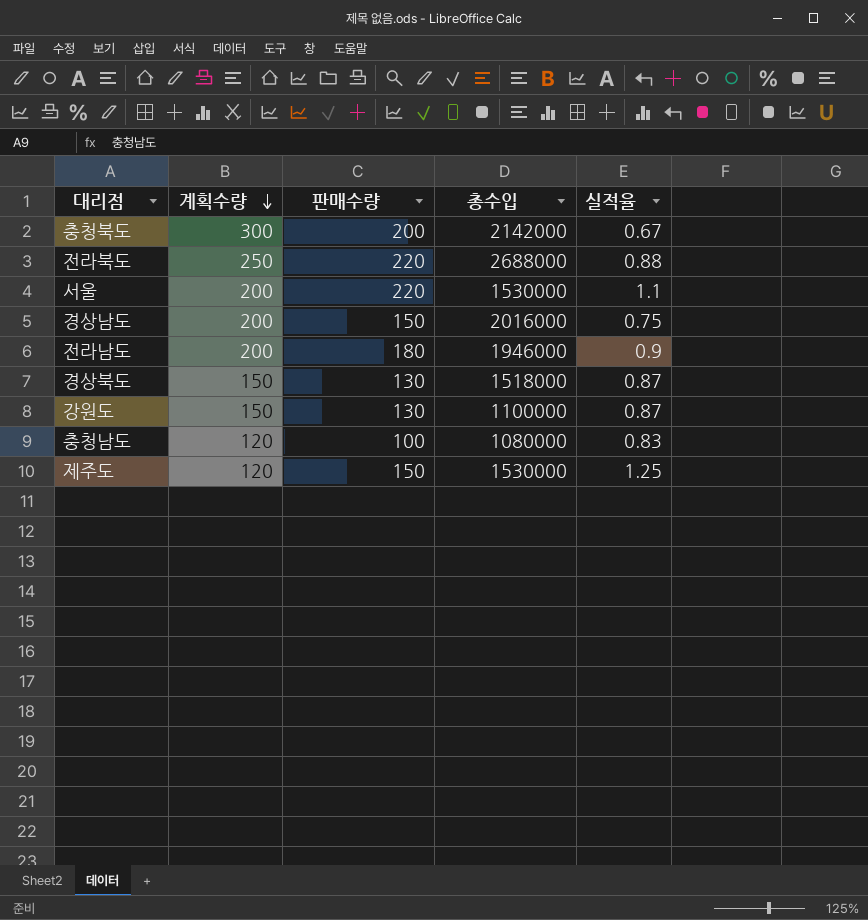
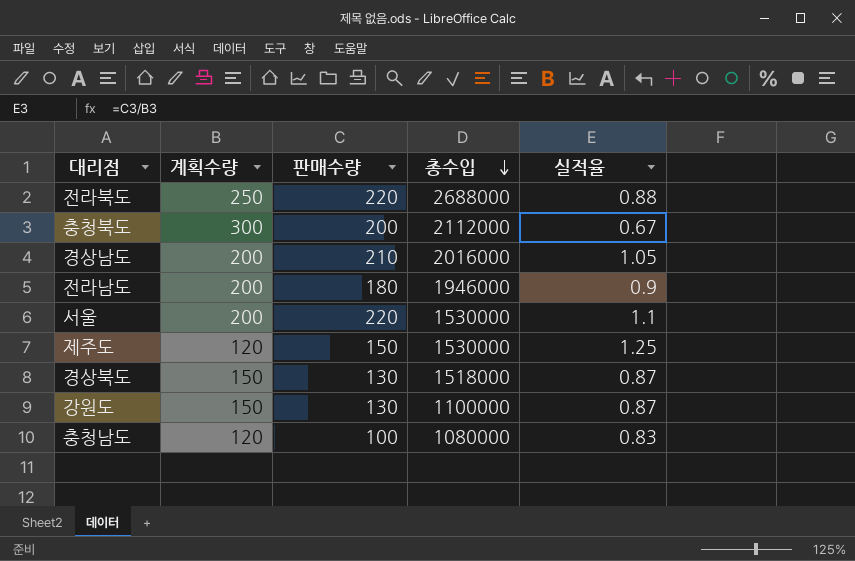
row order: 계획수량 descending -> 총수입 descending
충청북도 | 총수입: 2142000 -> 2112000
경상남도 | 판매수량: 150 -> 210
경상남도 | 실적율: 0.75 -> 1.05

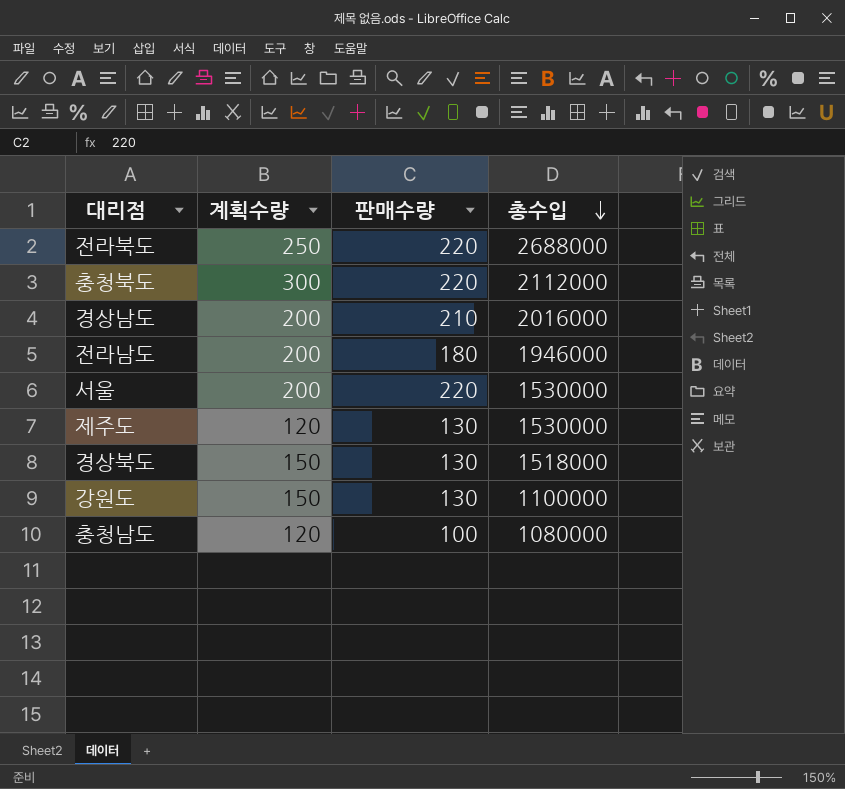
column 실적율 | formula: [판매수량] / [계획수량] -> none
충청북도 | 판매수량: 200 -> 220
제주도 | 판매수량: 150 -> 130

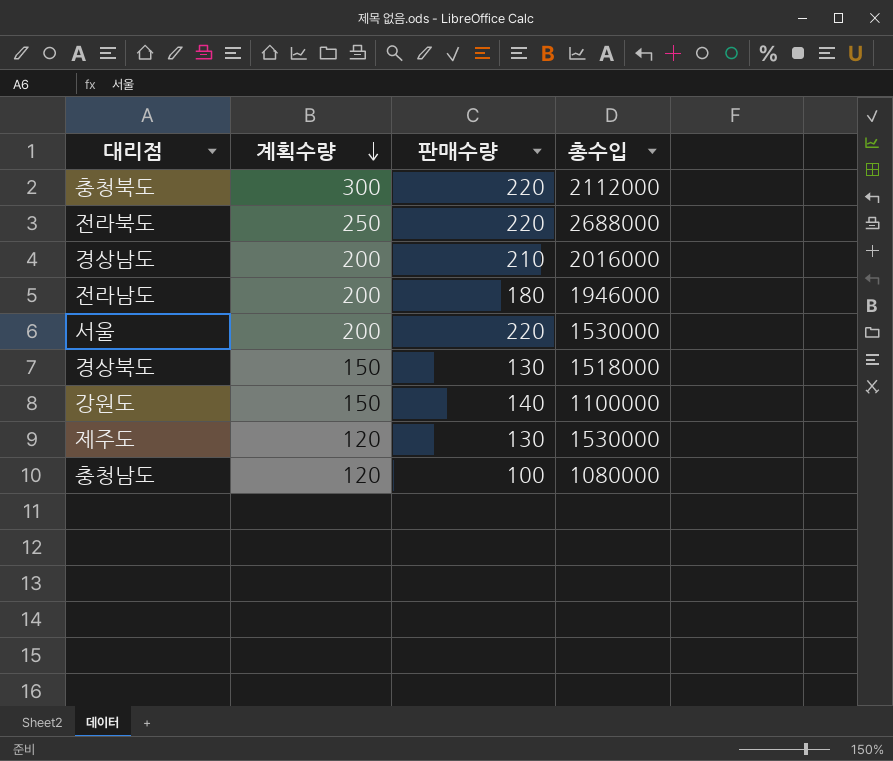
row order: 총수입 descending -> 계획수량 descending
강원도 | 판매수량: 130 -> 140

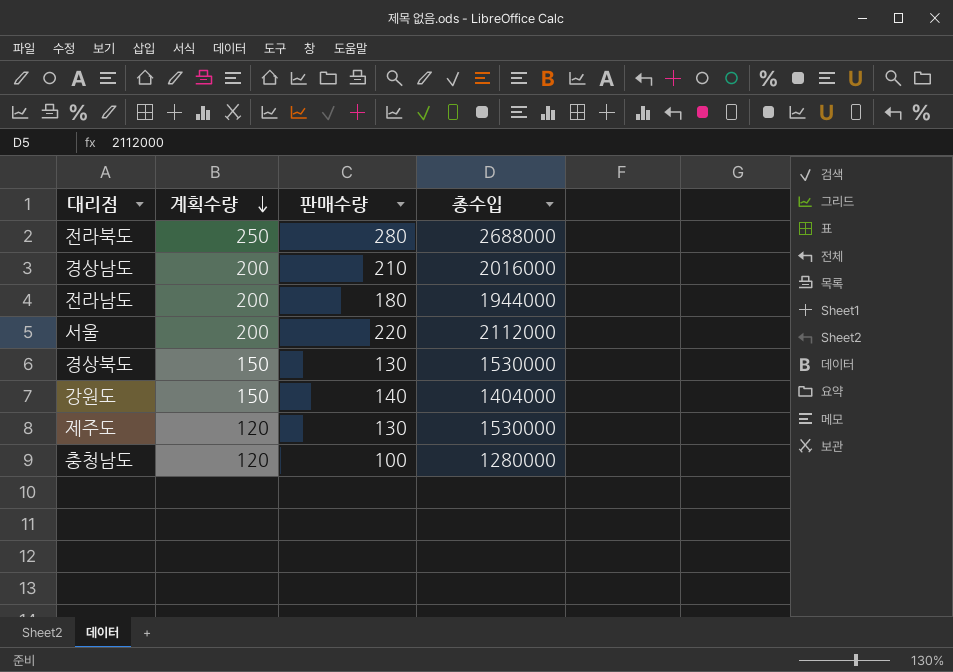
row 충청북도: 300 | 220 | 2112000 -> none
전라북도 | 판매수량: 220 -> 280
전라남도 | 총수입: 1946000 -> 1944000
서울 | 총수입: 1530000 -> 2112000
경상북도 | 총수입: 1518000 -> 1530000
강원도 | 총수입: 1100000 -> 1404000
충청남도 | 총수입: 1080000 -> 1280000

